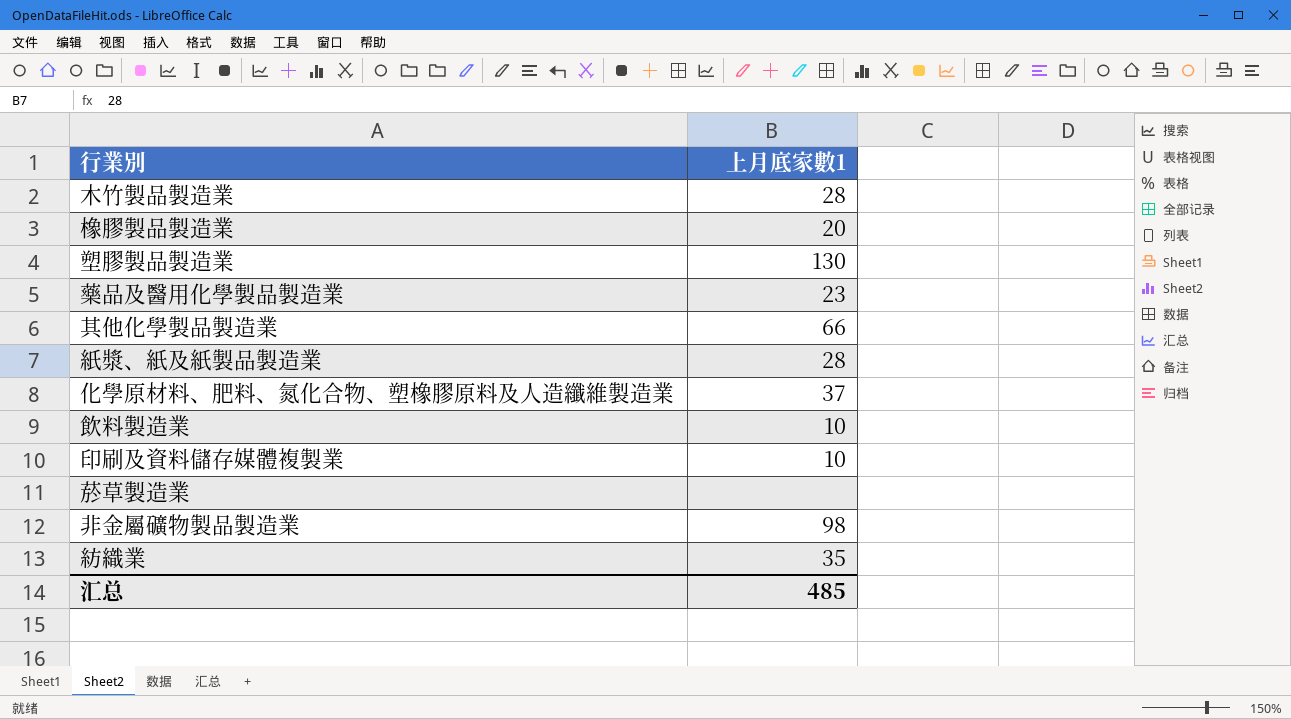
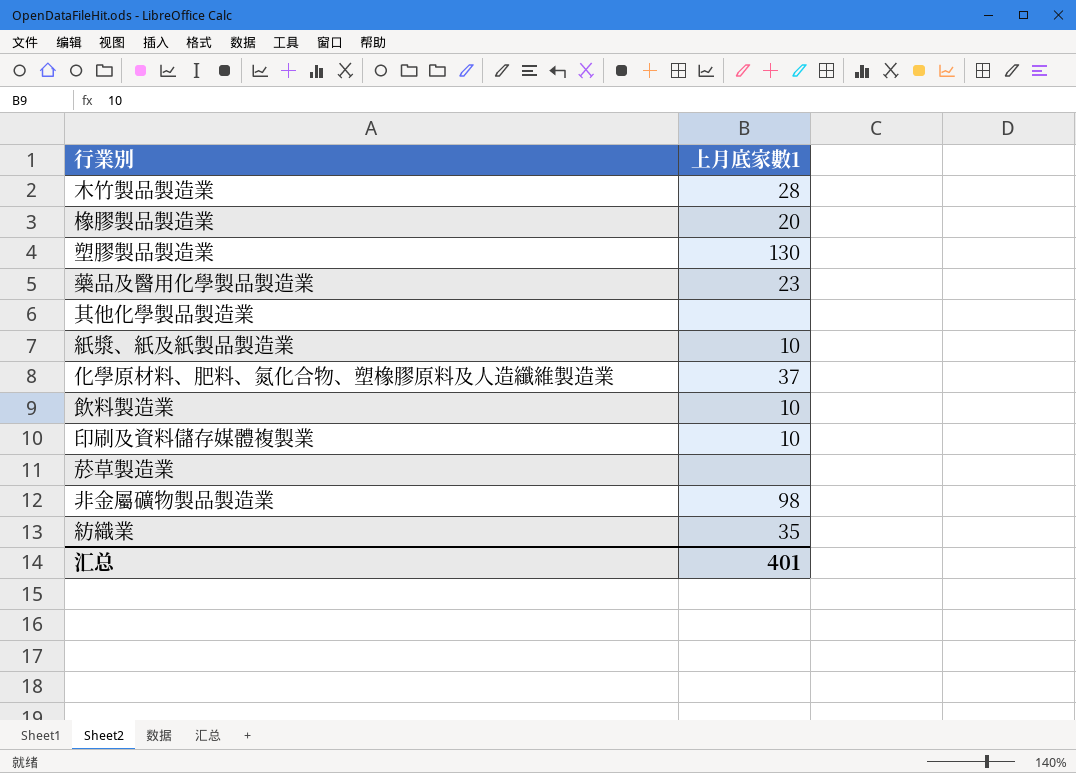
其他化學製品製造業 | 上月底家數1: 66 -> none
紙漿、紙及紙製品製造業 | 上月底家數1: 28 -> 10
汇总 | 上月底家數1: 485 -> 401

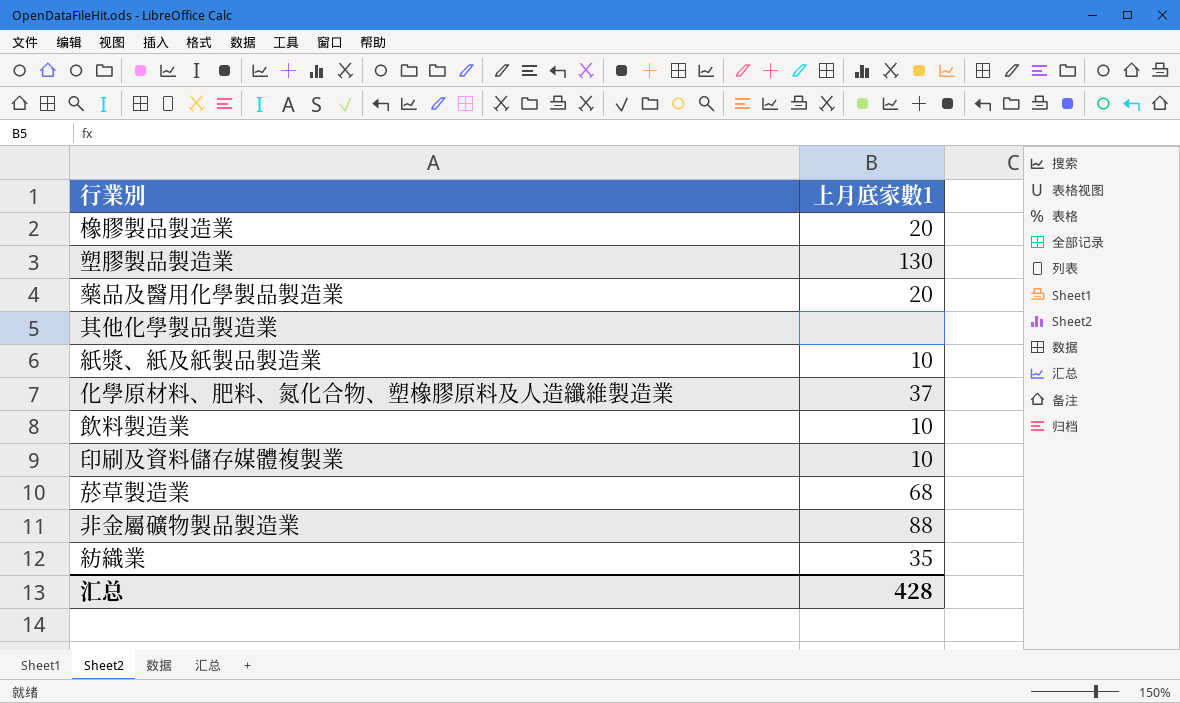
row 木竹製品製造業: 28 -> none
藥品及醫用化學製品製造業 | 上月底家數1: 23 -> 20
菸草製造業 | 上月底家數1: none -> 68
非金屬礦物製品製造業 | 上月底家數1: 98 -> 88
汇总 | 上月底家數1: 401 -> 428

